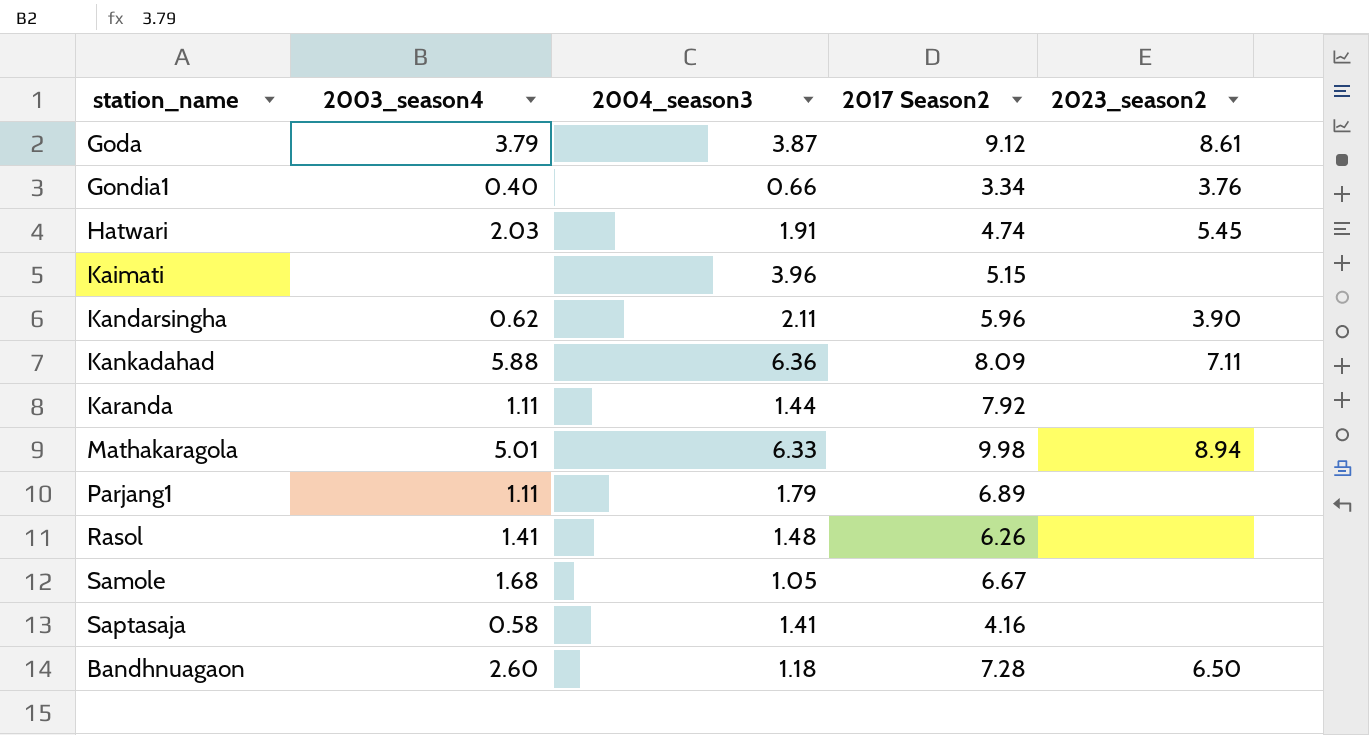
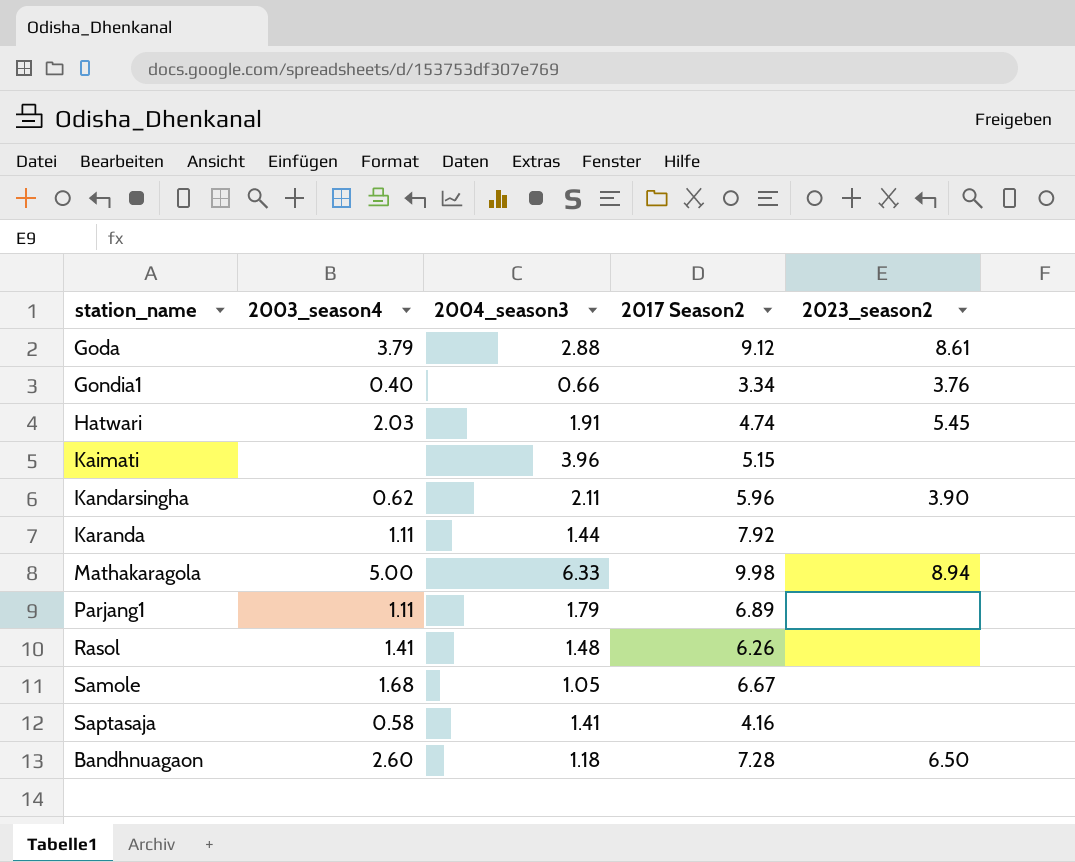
row Kankadahad: 5.88 | 6.36 | 8.09 | 7.11 -> none
Goda | 2004_season3: 3.87 -> 2.88
Mathakaragola | 2003_season4: 5.01 -> 5.00

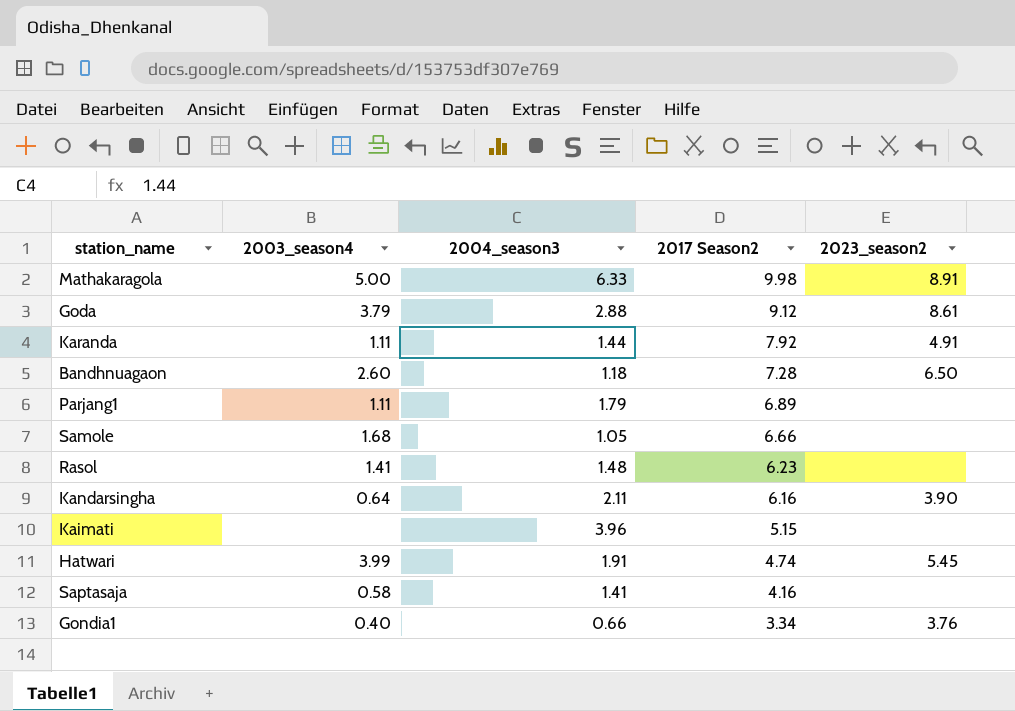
row order: none -> 2017 Season2 descending
Mathakaragola | 2023_season2: 8.94 -> 8.91
Karanda | 2023_season2: none -> 4.91
Samole | 2017 Season2: 6.67 -> 6.66
Rasol | 2017 Season2: 6.26 -> 6.23
Kandarsingha | 2003_season4: 0.62 -> 0.64
Kandarsingha | 2017 Season2: 5.96 -> 6.16
Hatwari | 2003_season4: 2.03 -> 3.99

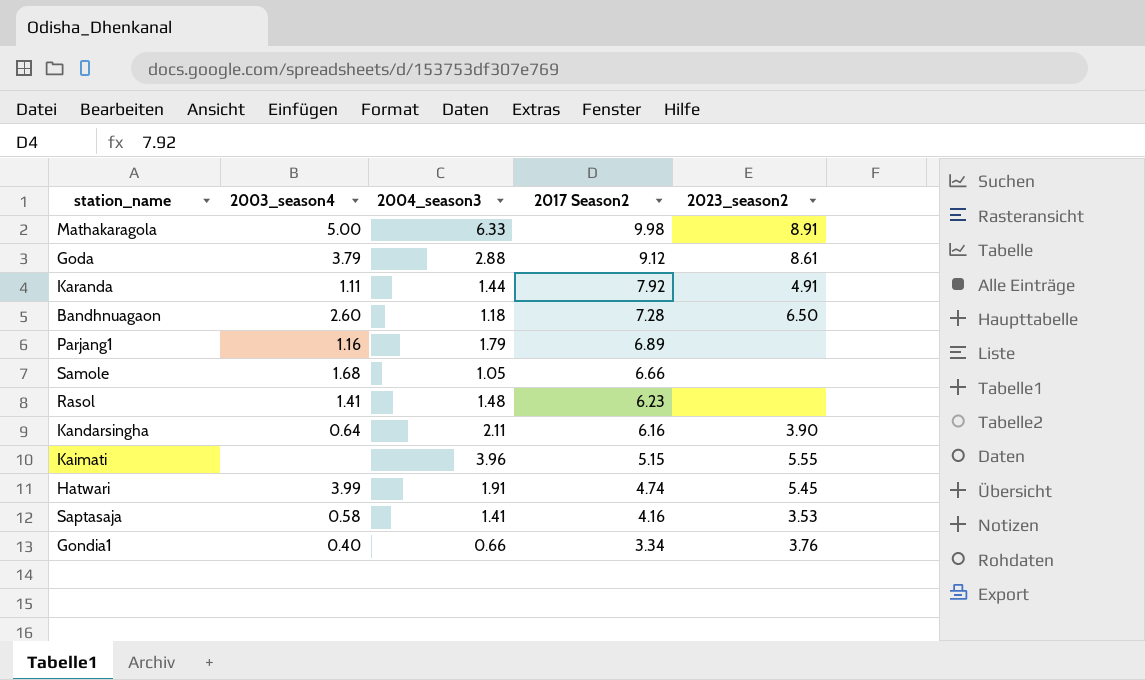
Parjang1 | 2003_season4: 1.11 -> 1.16
Kaimati | 2023_season2: none -> 5.55
Saptasaja | 2023_season2: none -> 3.53

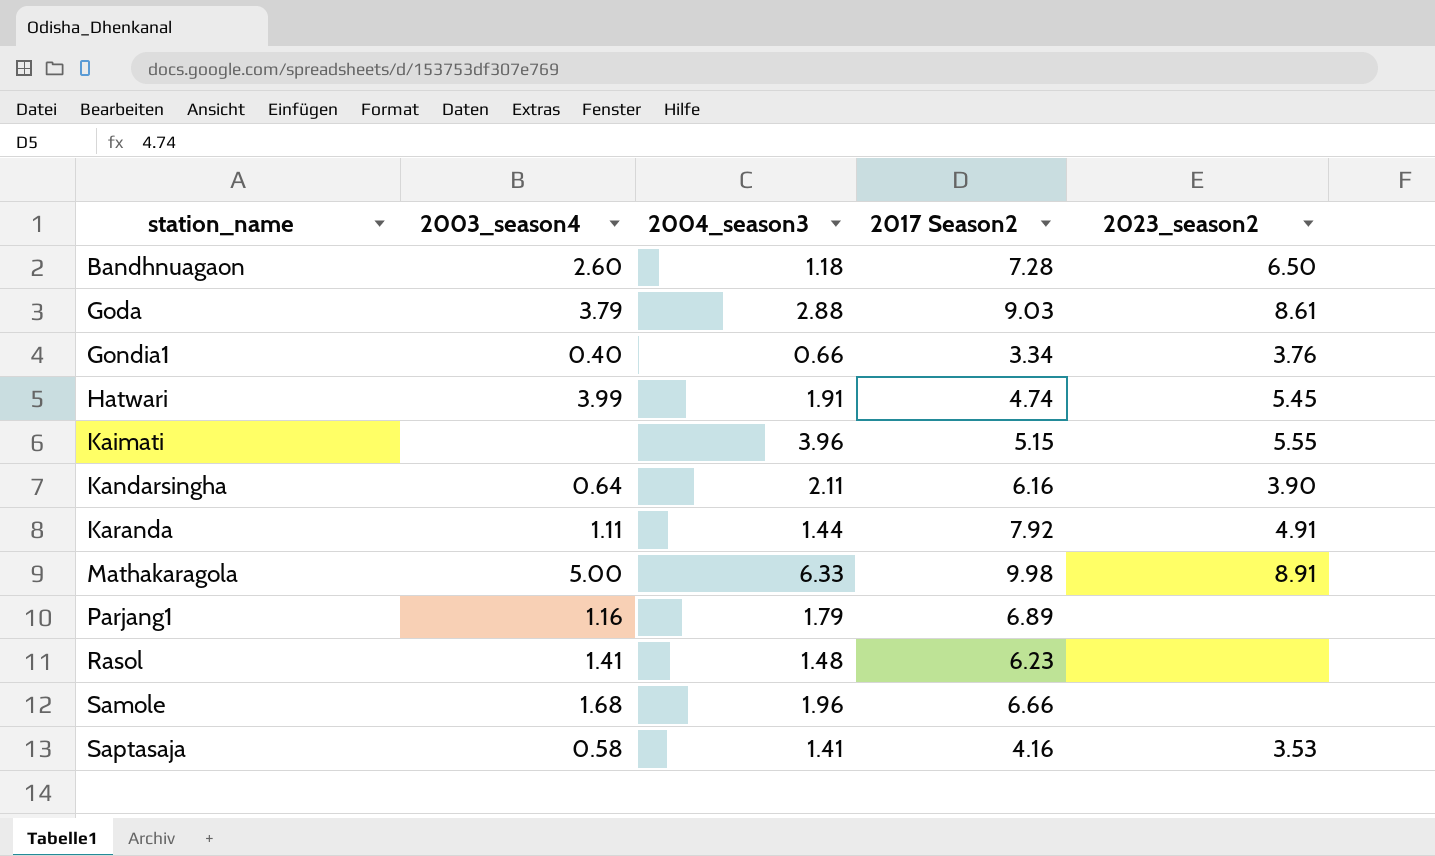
row order: 2017 Season2 descending -> station_name ascending
Goda | 2017 Season2: 9.12 -> 9.03
Samole | 2004_season3: 1.05 -> 1.96

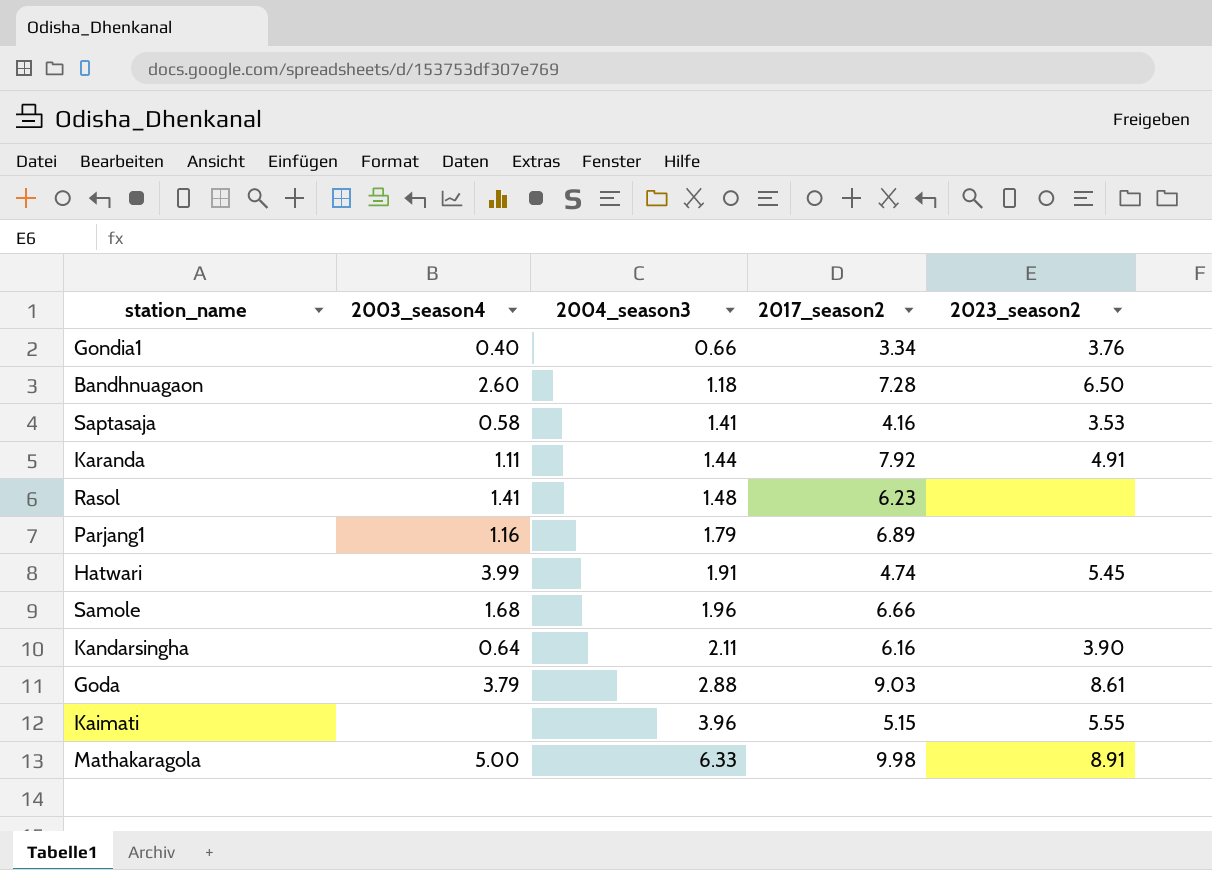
row order: station_name ascending -> 2004_season3 ascending
column name: 2017 Season2 -> 2017_season2

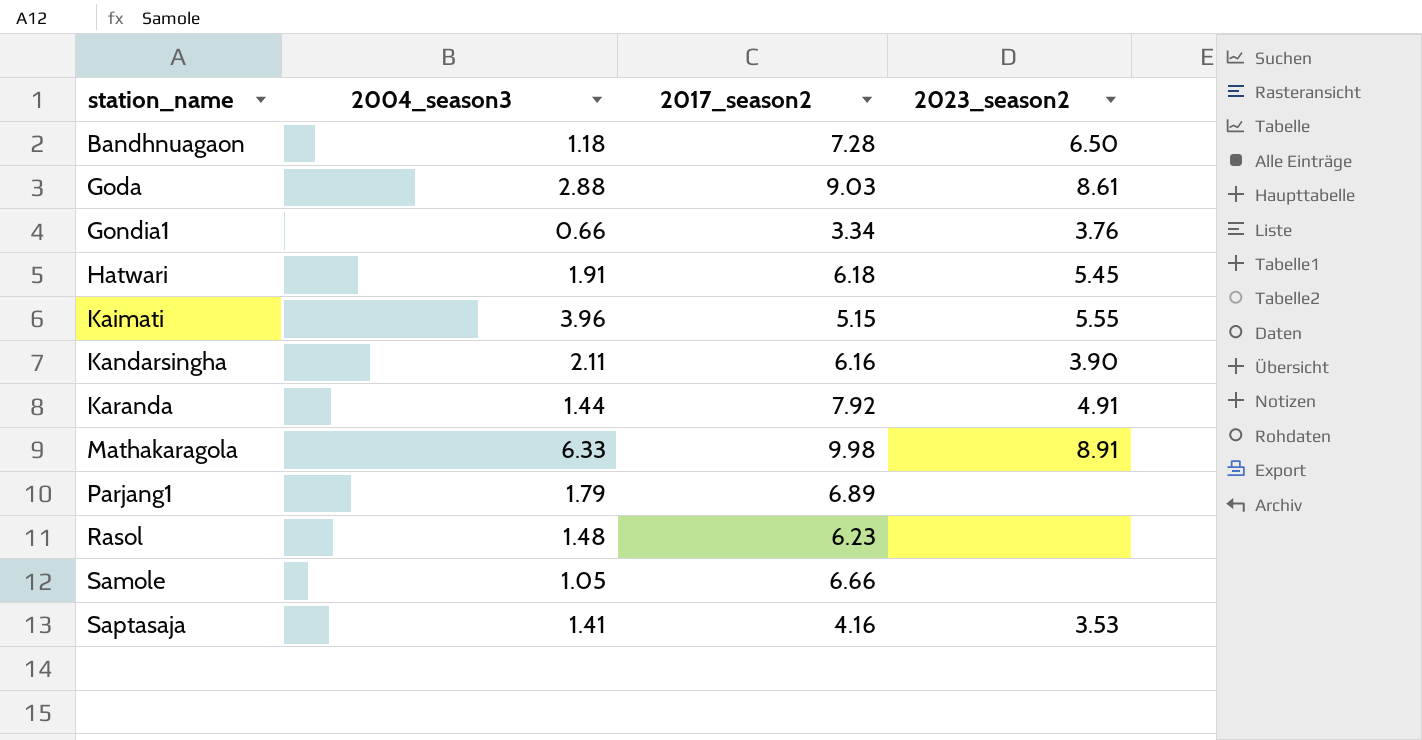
row order: 2004_season3 ascending -> station_name ascending
column 2003_season4 | position: 2 -> none
Hatwari | 2017_season2: 4.74 -> 6.18
Samole | 2004_season3: 1.96 -> 1.05

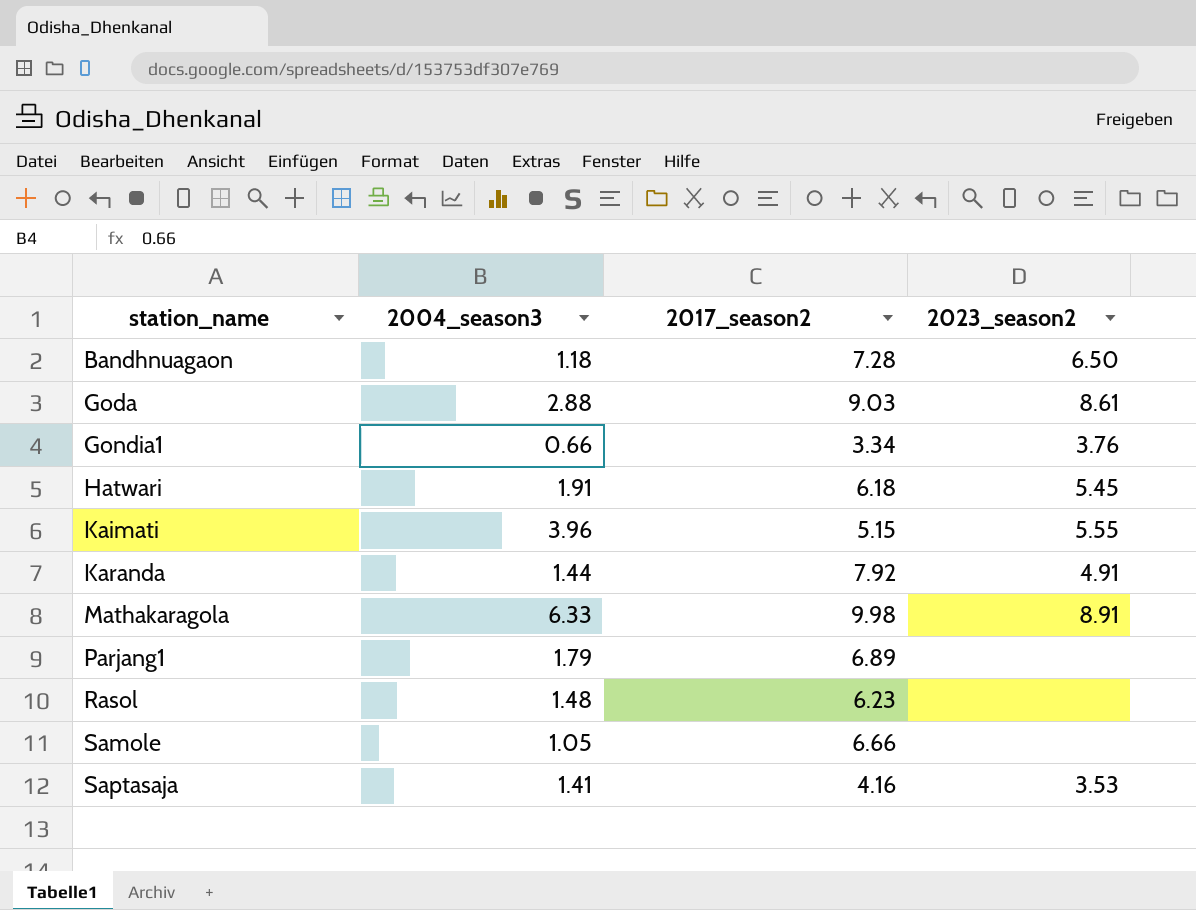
row Kandarsingha: 2.11 | 6.16 | 3.90 -> none

